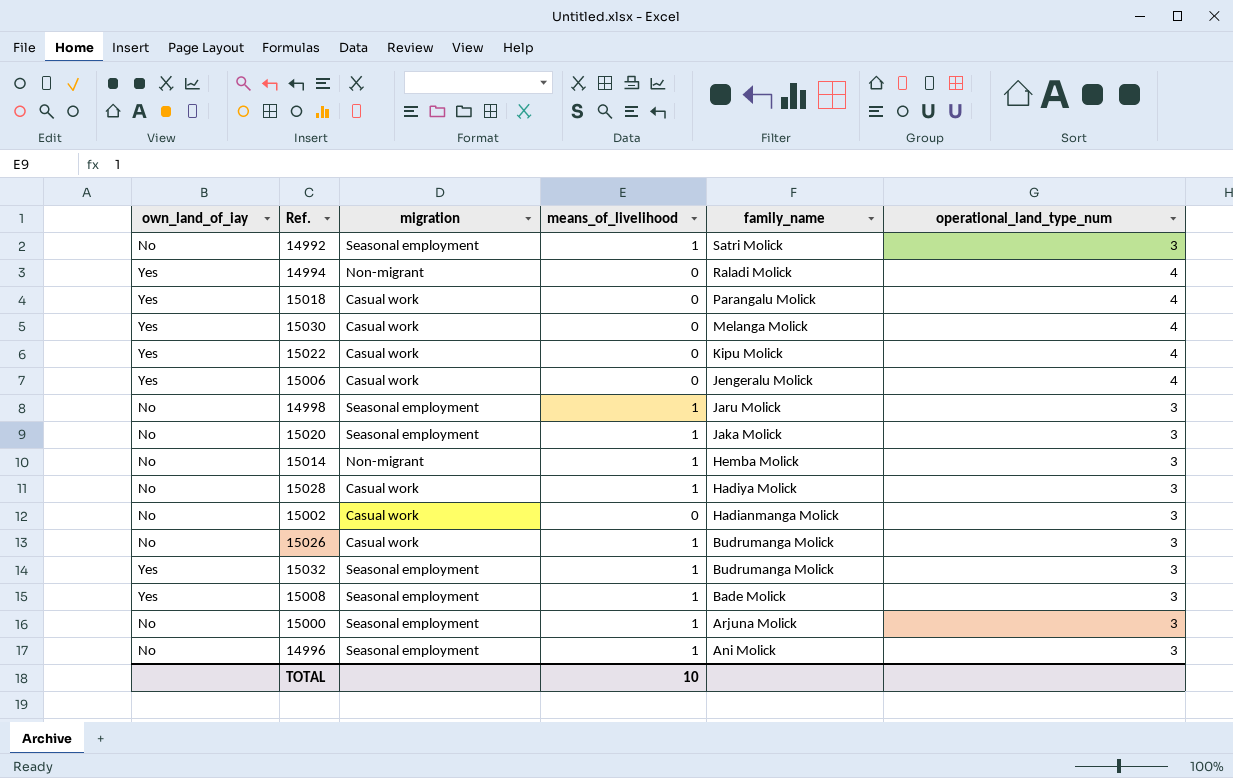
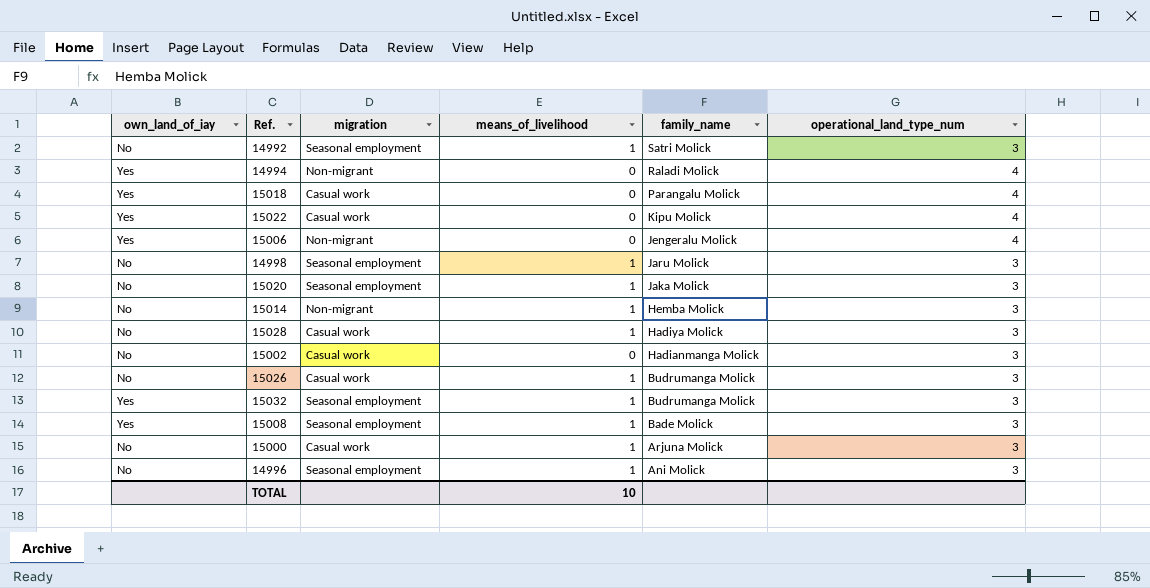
row 15030: Yes | Casual work | 0 | Melanga Molick | 4 -> none
15006 | migration: Casual work -> Non-migrant
15000 | migration: Seasonal employment -> Casual work

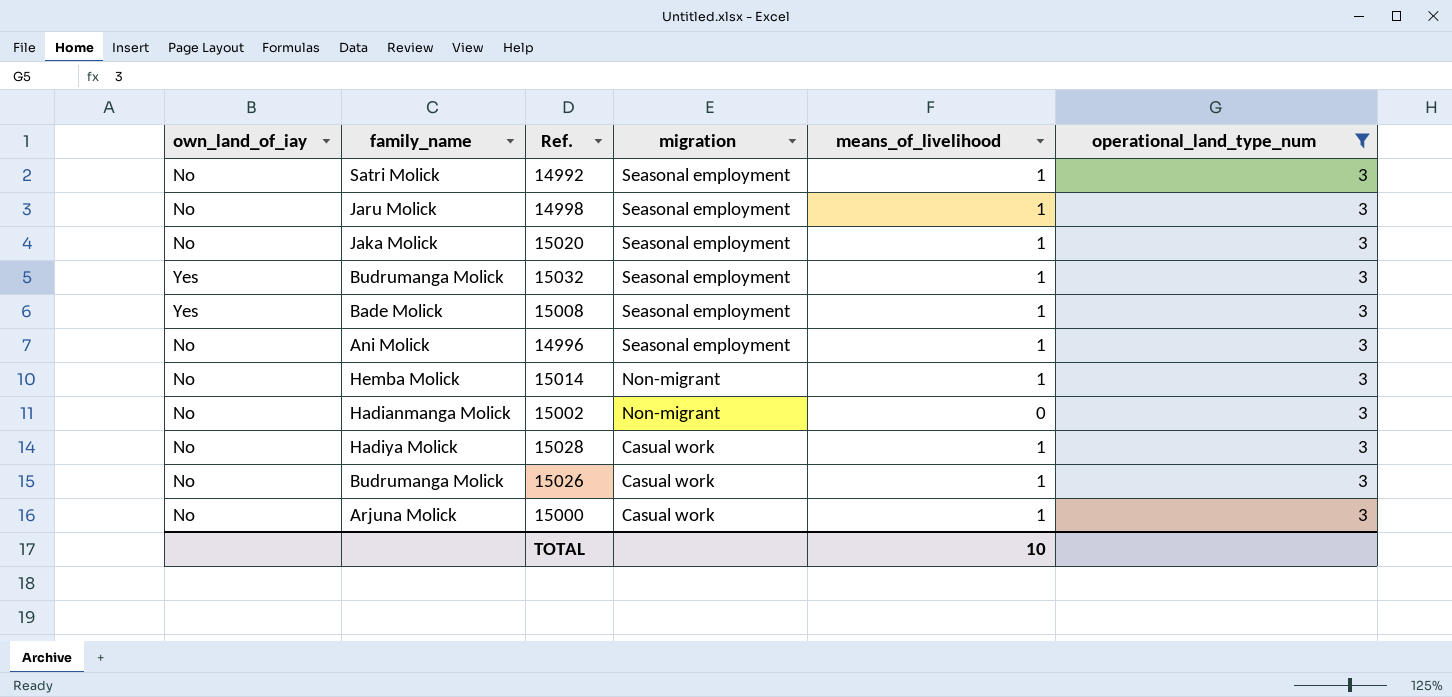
filter: none -> operational_land_type_num = 3
row order: family_name descending -> migration descending
column family_name | position: 5 -> 2
15002 | migration: Casual work -> Non-migrant

